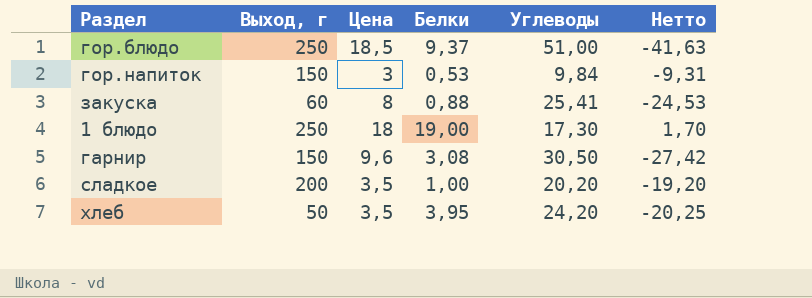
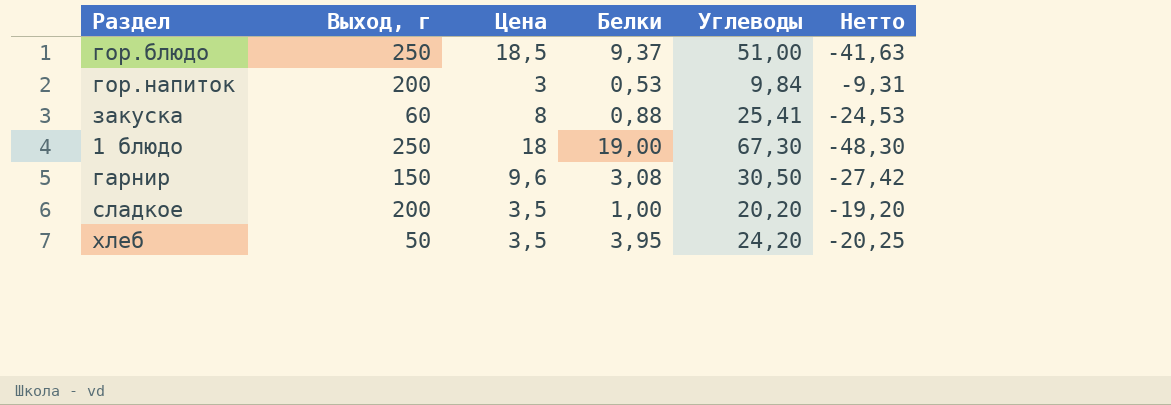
гор.напиток | Выход, г: 150 -> 200
1 блюдо | Углеводы: 17,30 -> 67,30
1 блюдо | Нетто: 1,70 -> -48,30

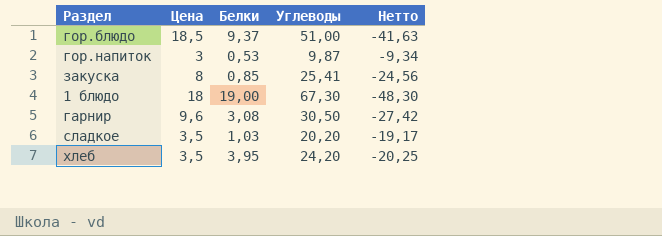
column Выход, г | position: 2 -> none
гор.напиток | Углеводы: 9,84 -> 9,87
гор.напиток | Нетто: -9,31 -> -9,34
закуска | Белки: 0,88 -> 0,85
закуска | Нетто: -24,53 -> -24,56
сладкое | Белки: 1,00 -> 1,03
сладкое | Нетто: -19,20 -> -19,17

